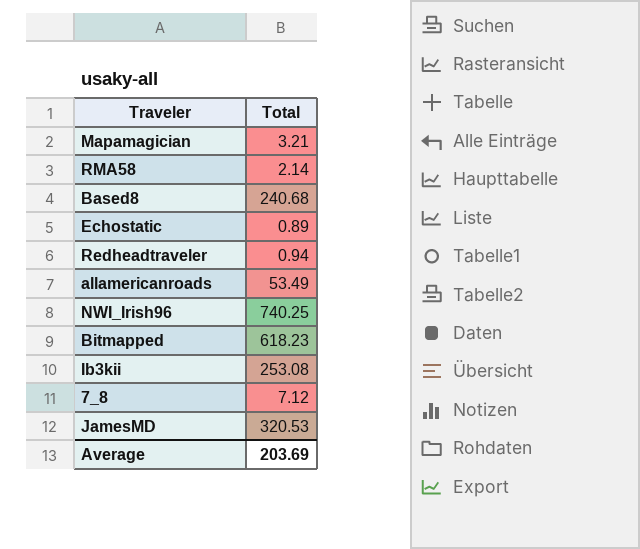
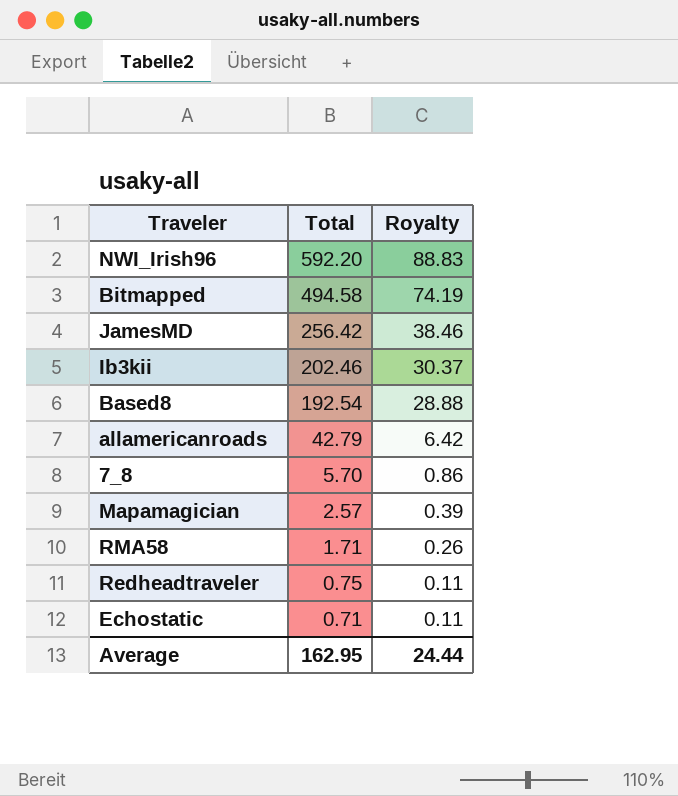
row order: none -> Total descending
column Royalty | formula: none -> [Total] * 0.15
NWI_Irish96 | Total: 740.25 -> 592.20
Bitmapped | Total: 618.23 -> 494.58
JamesMD | Total: 320.53 -> 256.42
Ib3kii | Total: 253.08 -> 202.46
Based8 | Total: 240.68 -> 192.54
allamericanroads | Total: 53.49 -> 42.79
7_8 | Total: 7.12 -> 5.70
Mapamagician | Total: 3.21 -> 2.57
RMA58 | Total: 2.14 -> 1.71
Redheadtraveler | Total: 0.94 -> 0.75
Echostatic | Total: 0.89 -> 0.71
Average | Total: 203.69 -> 162.95

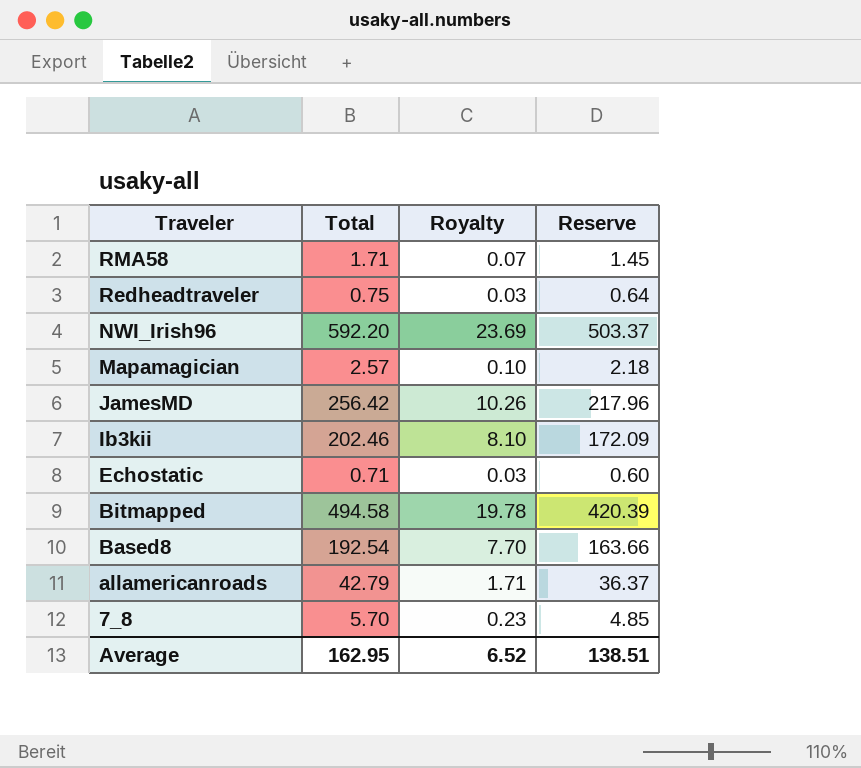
row order: Total descending -> Traveler descending
column Royalty | formula: [Total] * 0.15 -> [Total] * 0.04
column Reserve | formula: none -> [Total] * 0.85
Average | Royalty: 24.44 -> 6.52

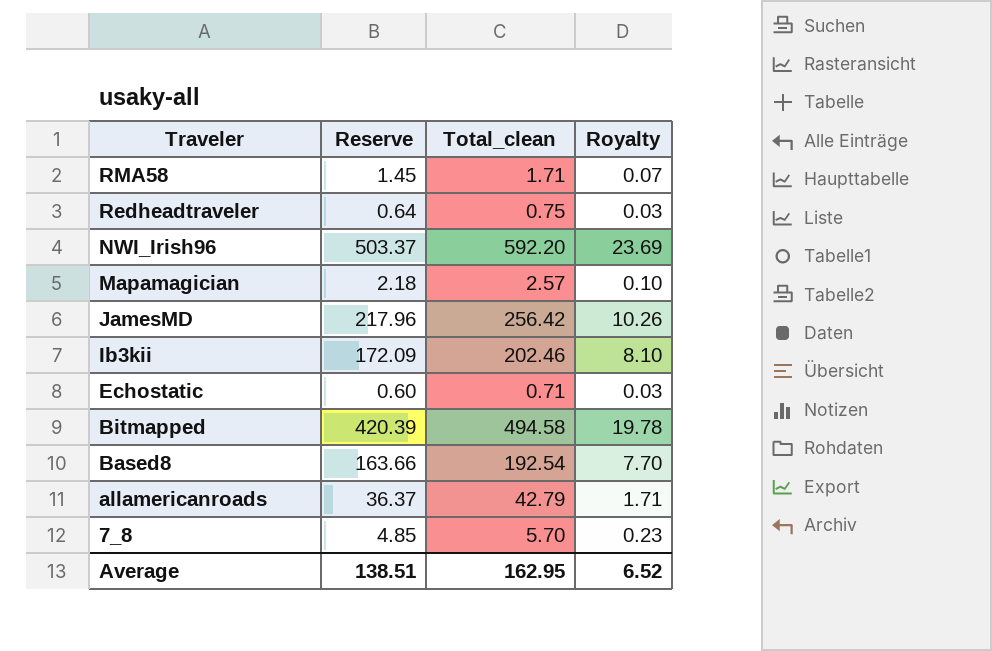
column Reserve | position: 4 -> 2
column name: Total -> Total_clean

